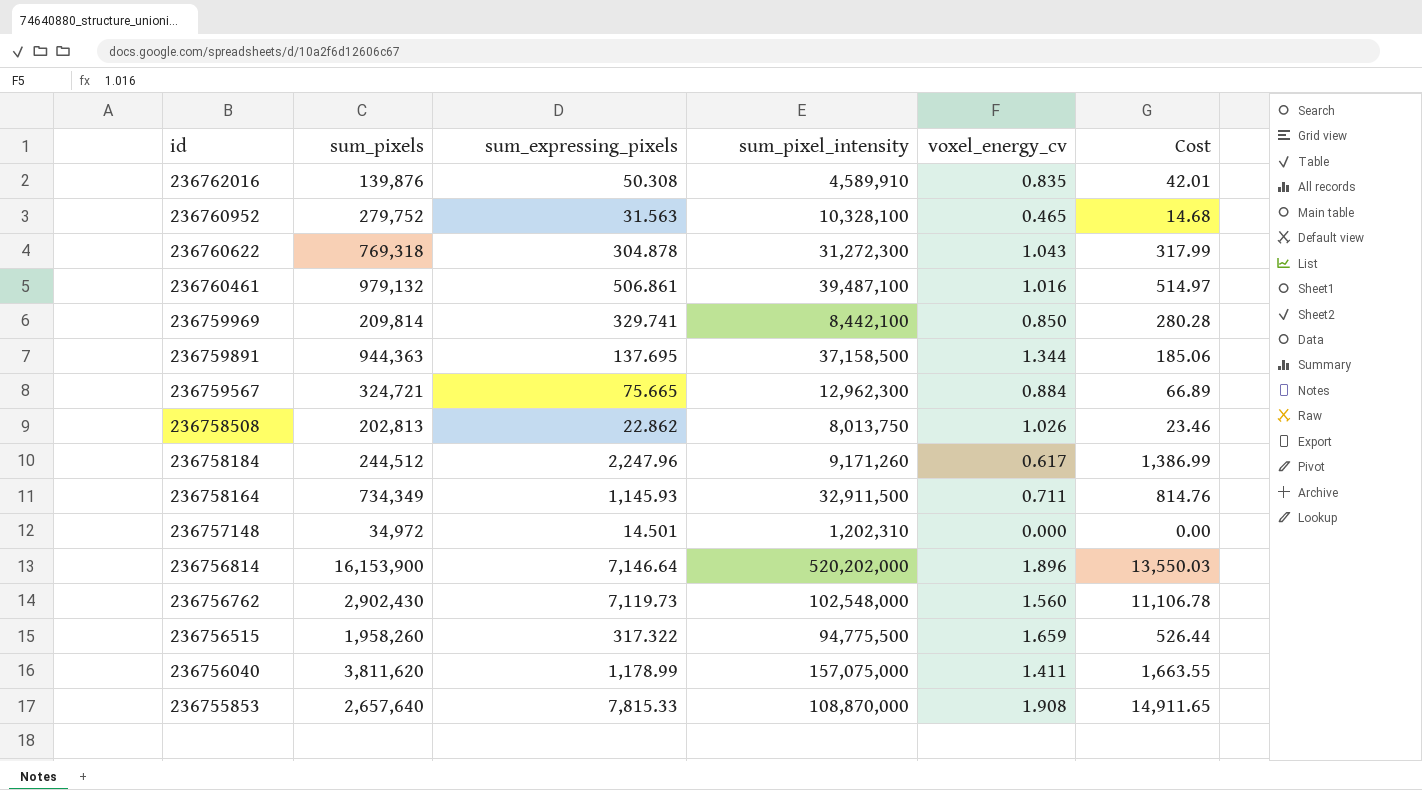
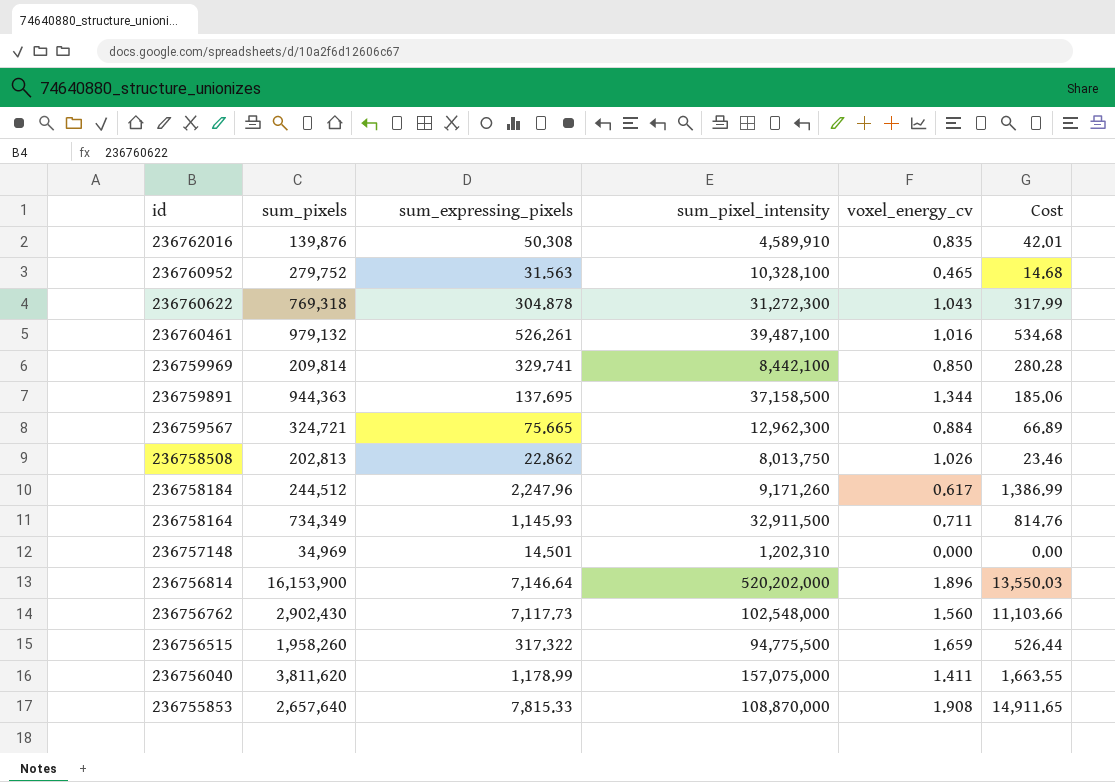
236760461 | sum_expressing_pixels: 506.861 -> 526.261
236760461 | Cost: 514.97 -> 534.68
236757148 | sum_pixels: 34,972 -> 34,969
236756762 | sum_expressing_pixels: 7,119.73 -> 7,117.73
236756762 | Cost: 11,106.78 -> 11,103.66

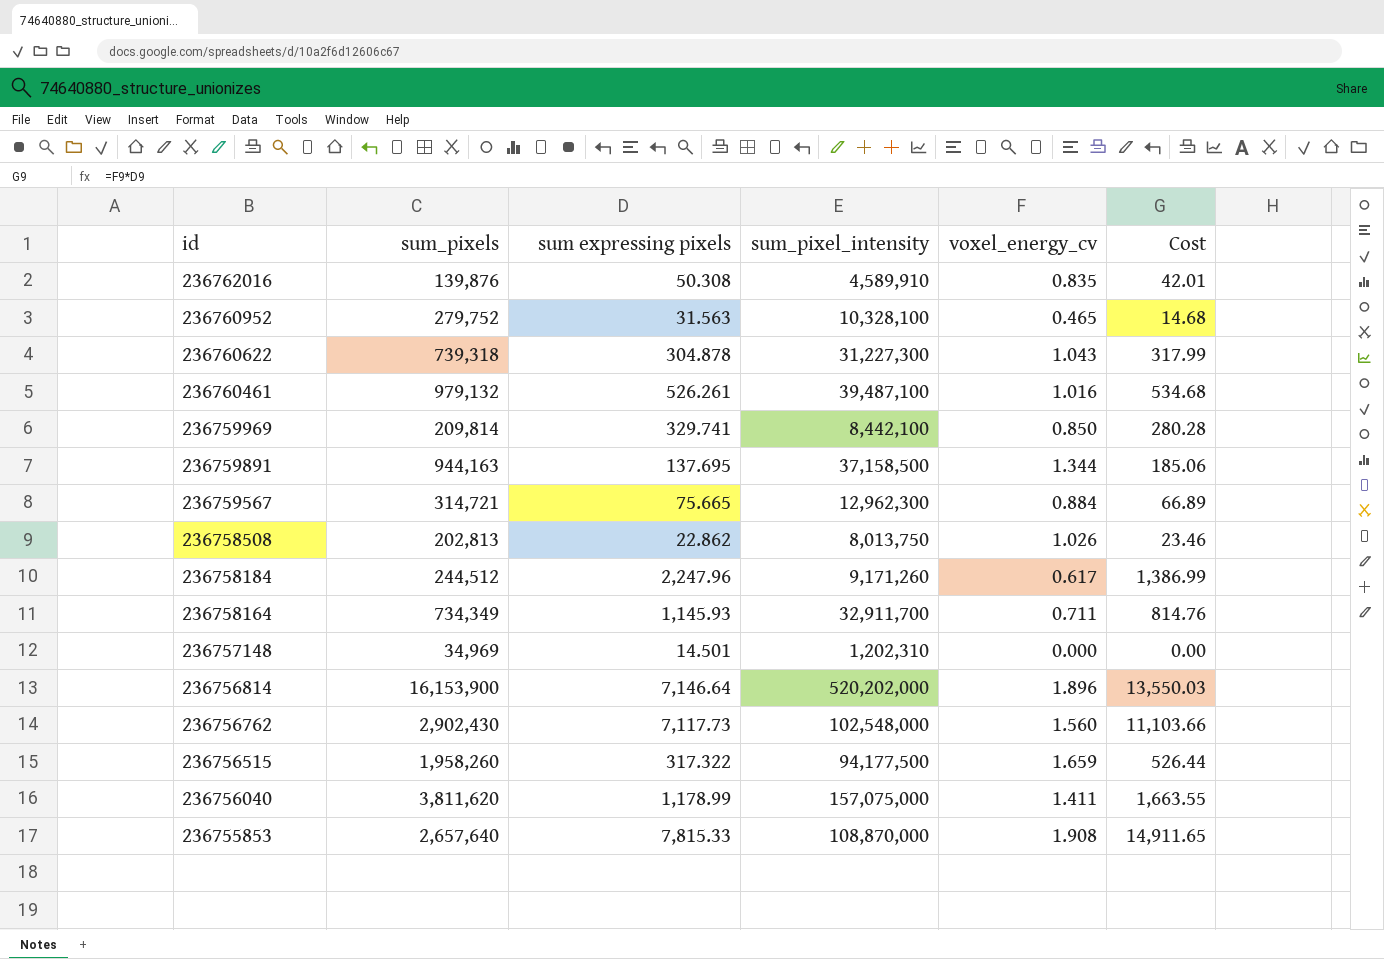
column name: sum_expressing_pixels -> sum expressing pixels
236760622 | sum_pixels: 769,318 -> 739,318
236760622 | sum_pixel_intensity: 31,272,300 -> 31,227,300
236759891 | sum_pixels: 944,363 -> 944,163
236759567 | sum_pixels: 324,721 -> 314,721
236758164 | sum_pixel_intensity: 32,911,500 -> 32,911,700
236756515 | sum_pixel_intensity: 94,775,500 -> 94,177,500

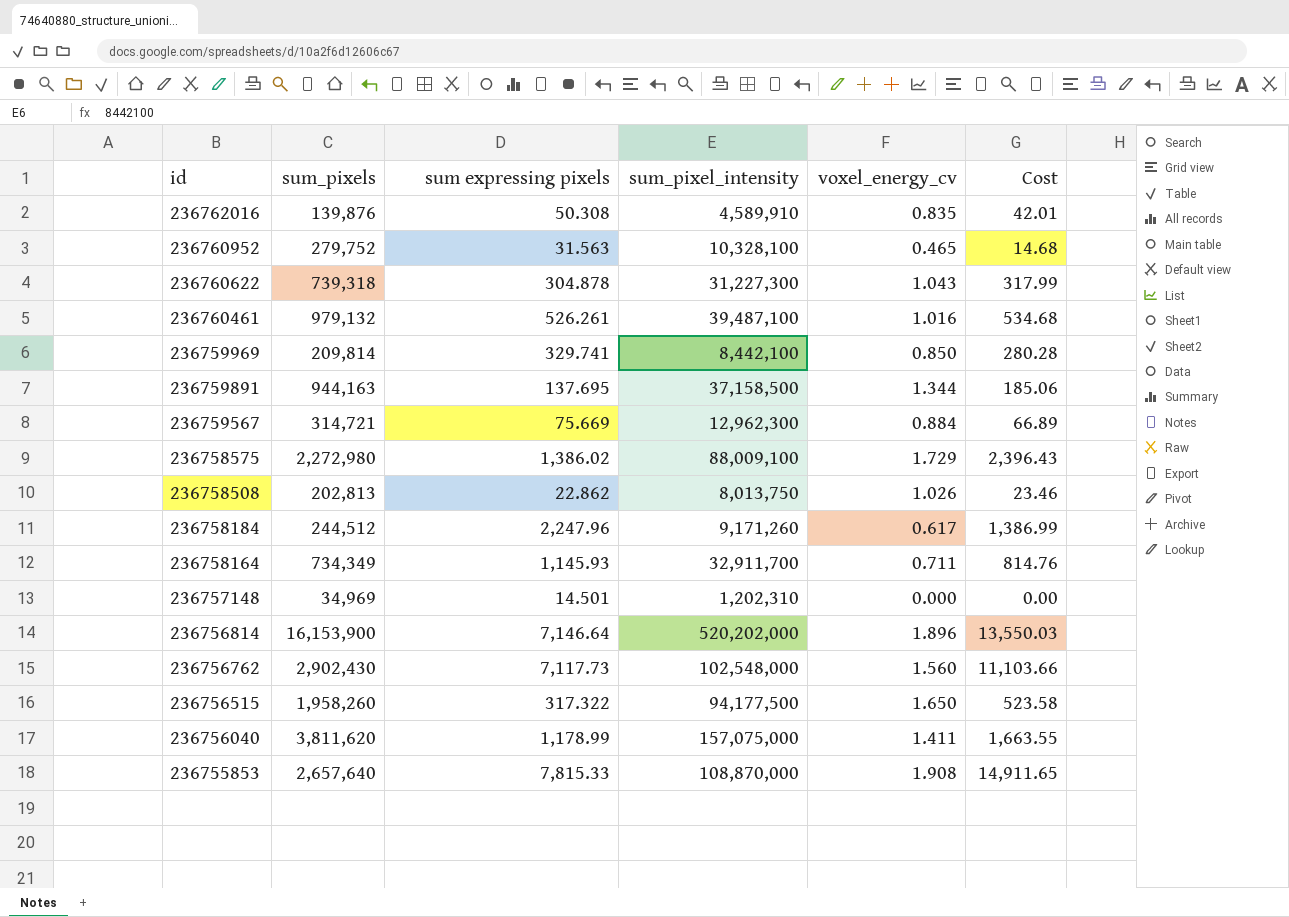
236759567 | sum expressing pixels: 75.665 -> 75.669
row 236758575: none -> 2,272,980 | 1,386.02 | 88,009,100 | 1.729 | 2,396.43
236756515 | voxel_energy_cv: 1.659 -> 1.650
236756515 | Cost: 526.44 -> 523.58

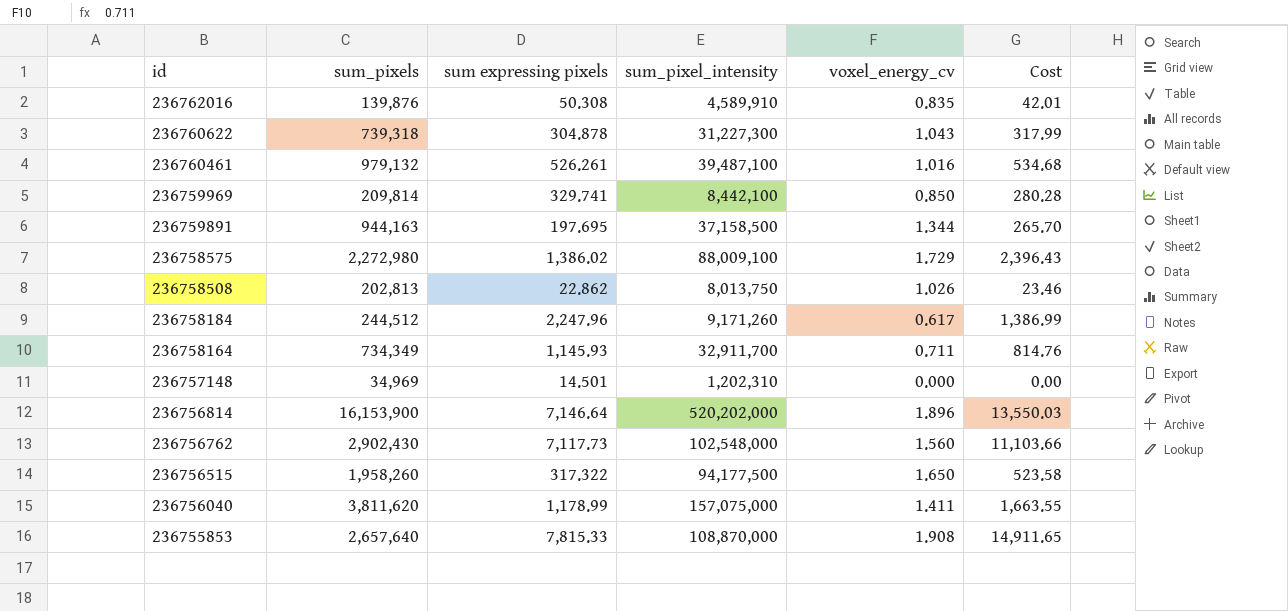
row 236760952: 279,752 | 31.563 | 10,328,100 | 0.465 | 14.68 -> none
row 236759567: 314,721 | 75.669 | 12,962,300 | 0.884 | 66.89 -> none
236759891 | sum expressing pixels: 137.695 -> 197.695
236759891 | Cost: 185.06 -> 265.70

